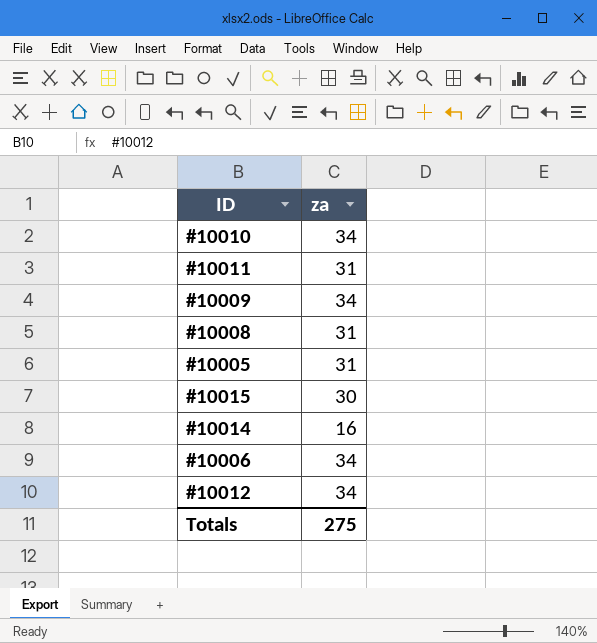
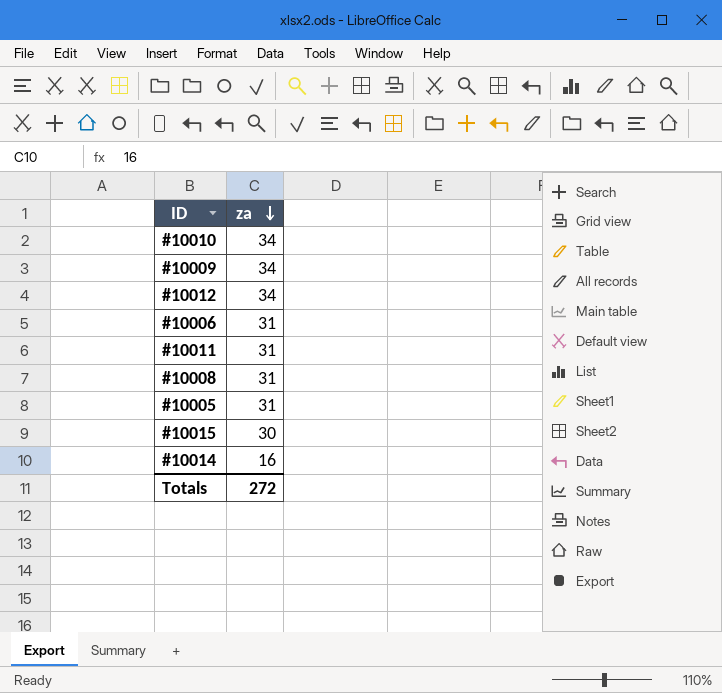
row order: none -> za descending
#10006 | za: 34 -> 31
Totals | za: 275 -> 272

